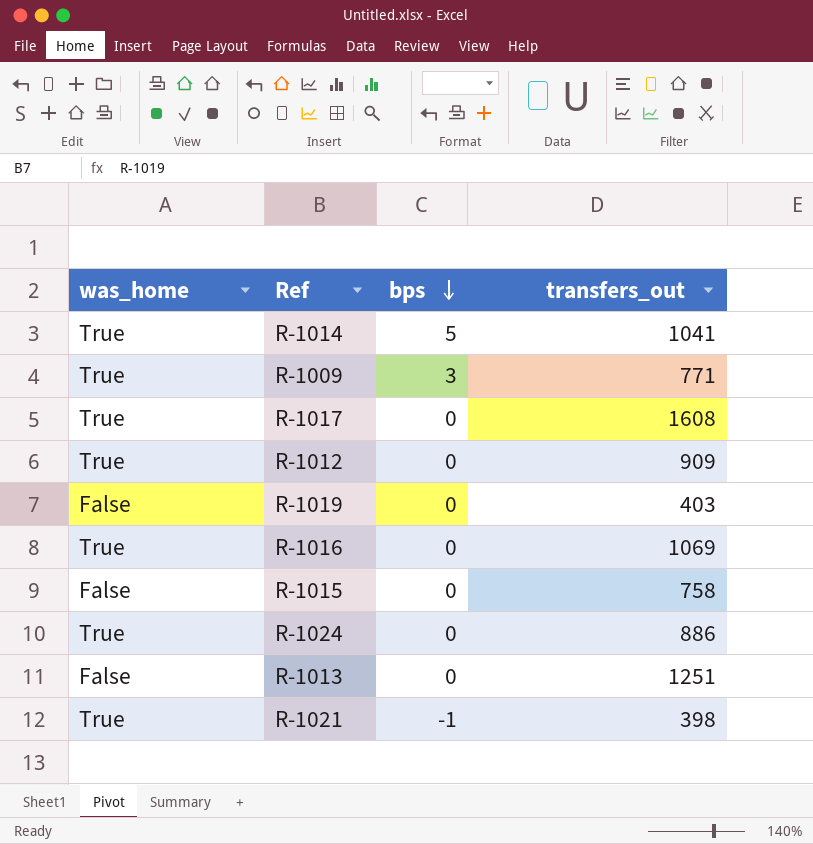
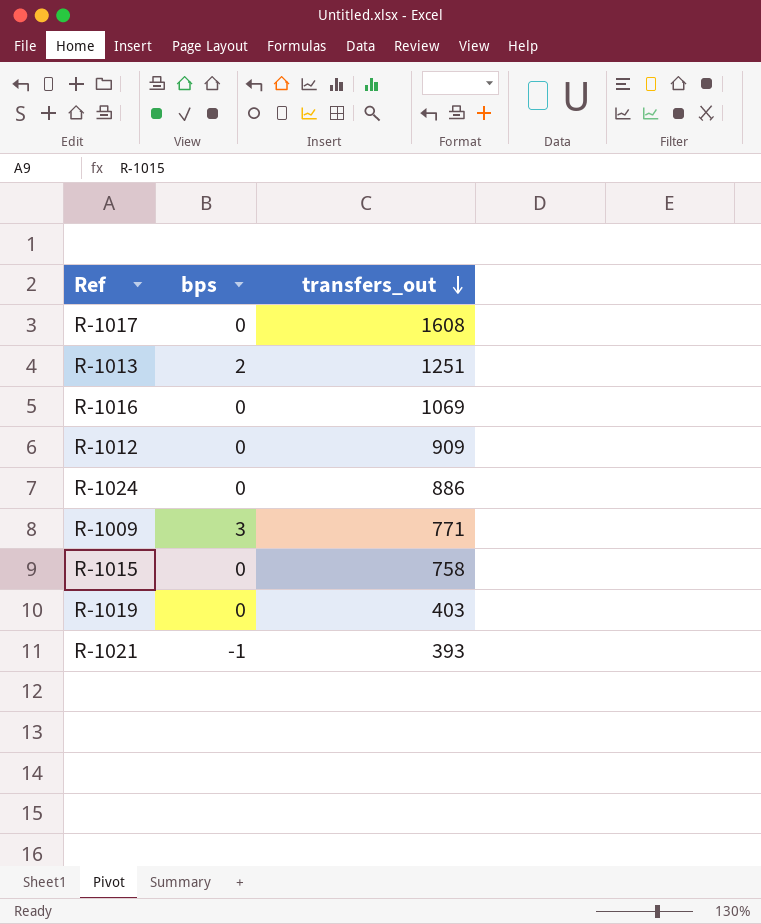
row order: bps descending -> transfers_out descending
column was_home | position: 1 -> none
row R-1014: True | 5 | 1041 -> none
R-1013 | bps: 0 -> 2
R-1021 | transfers_out: 398 -> 393

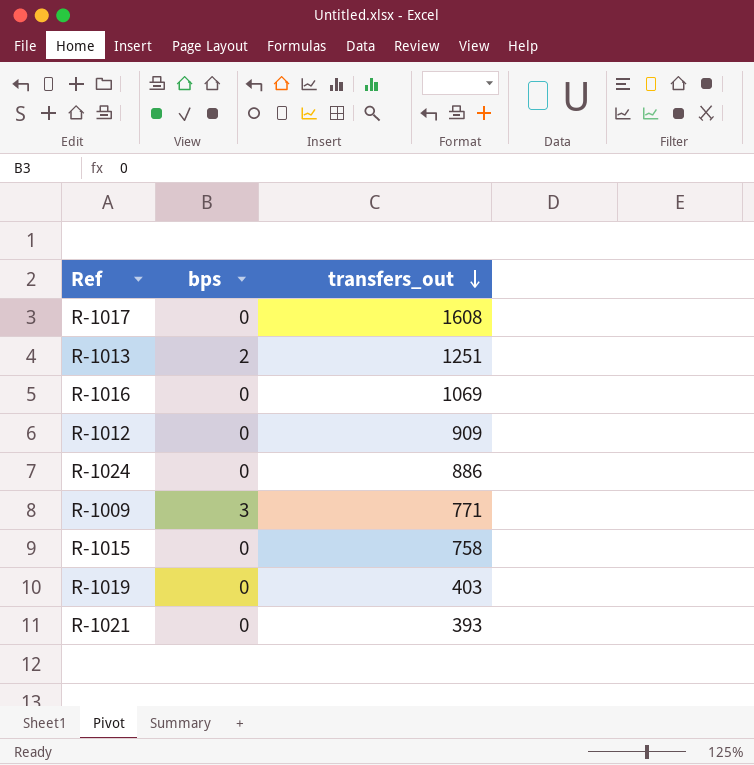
R-1021 | bps: -1 -> 0

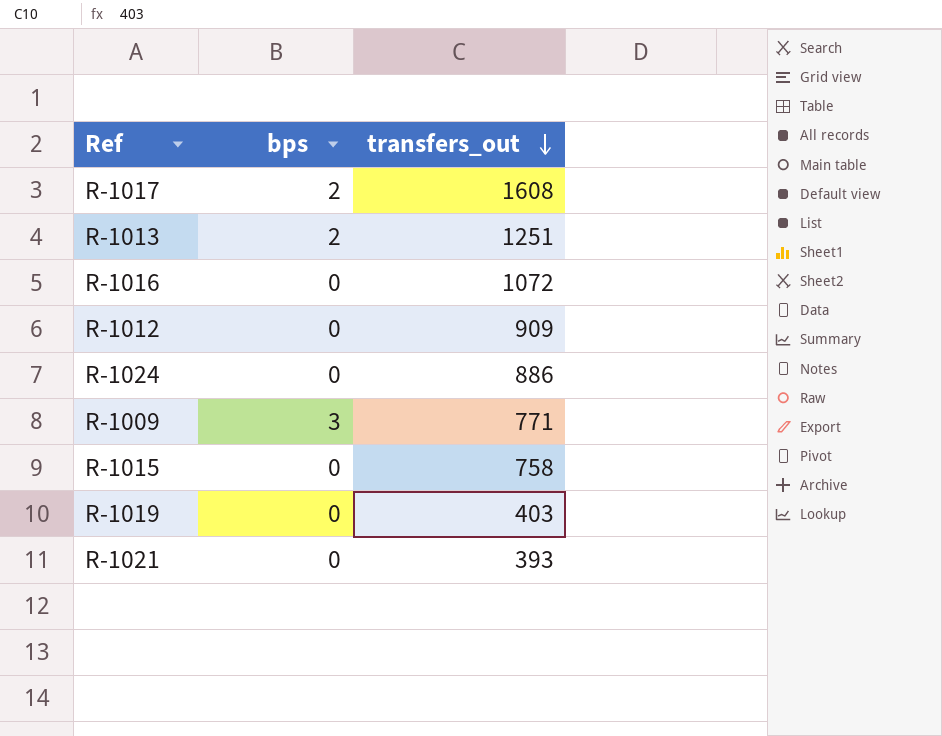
R-1017 | bps: 0 -> 2
R-1016 | transfers_out: 1069 -> 1072

